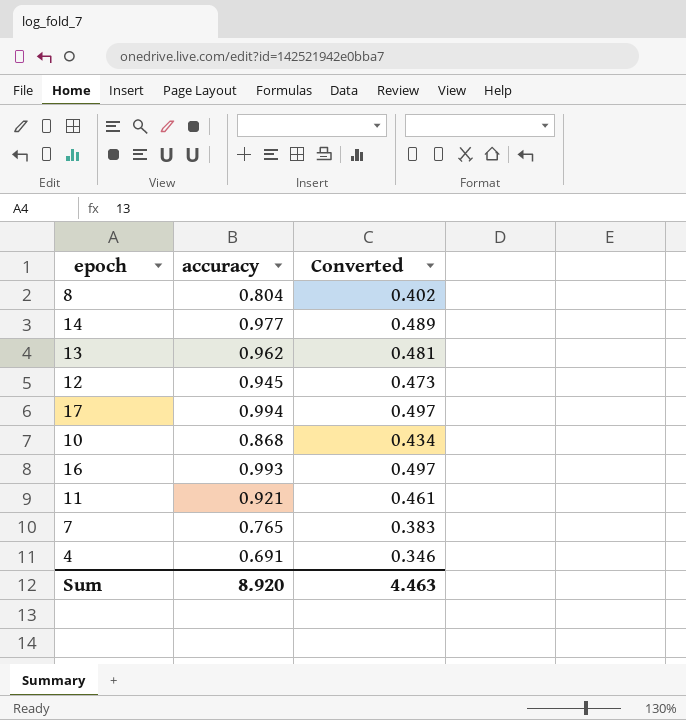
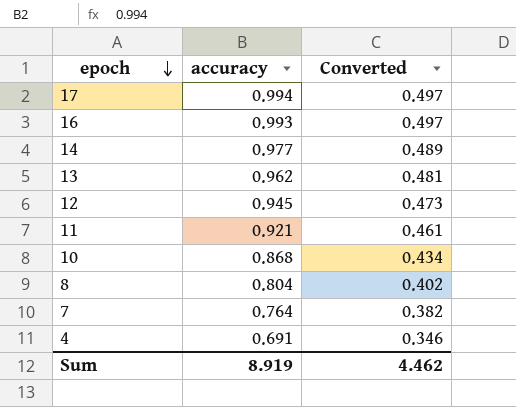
row order: none -> epoch descending
7 | accuracy: 0.765 -> 0.764
7 | Converted: 0.383 -> 0.382
Sum | accuracy: 8.920 -> 8.919
Sum | Converted: 4.463 -> 4.462

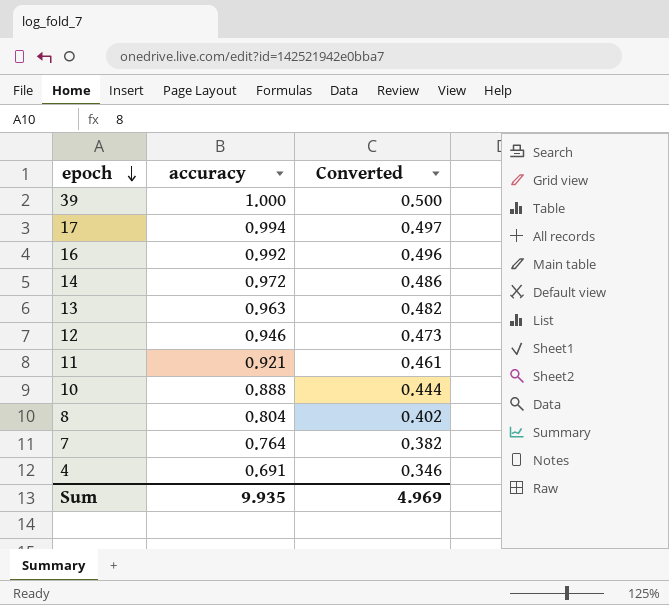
row 39: none -> 1.000 | 0.500
16 | accuracy: 0.993 -> 0.992
16 | Converted: 0.497 -> 0.496
14 | accuracy: 0.977 -> 0.972
14 | Converted: 0.489 -> 0.486
13 | accuracy: 0.962 -> 0.963
13 | Converted: 0.481 -> 0.482
12 | accuracy: 0.945 -> 0.946
10 | accuracy: 0.868 -> 0.888
10 | Converted: 0.434 -> 0.444
Sum | accuracy: 8.919 -> 9.935
Sum | Converted: 4.462 -> 4.969

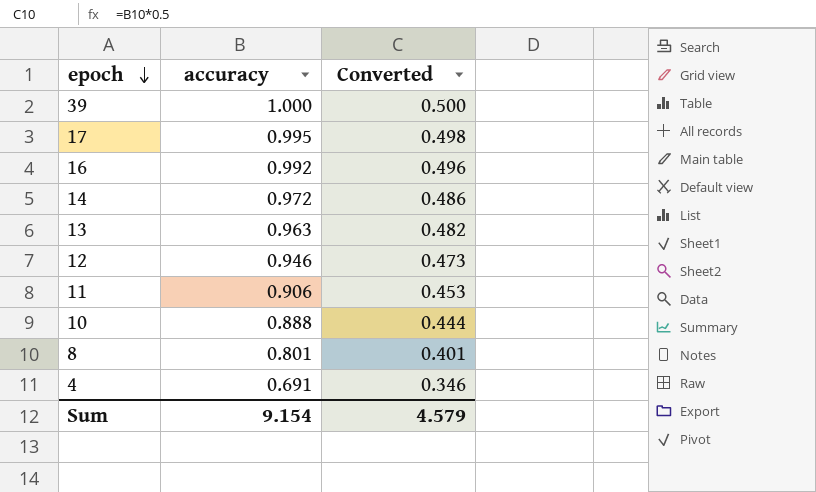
row 7: 0.764 | 0.382 -> none
17 | accuracy: 0.994 -> 0.995
17 | Converted: 0.497 -> 0.498
11 | accuracy: 0.921 -> 0.906
11 | Converted: 0.461 -> 0.453
8 | accuracy: 0.804 -> 0.801
8 | Converted: 0.402 -> 0.401
Sum | accuracy: 9.935 -> 9.154
Sum | Converted: 4.969 -> 4.579

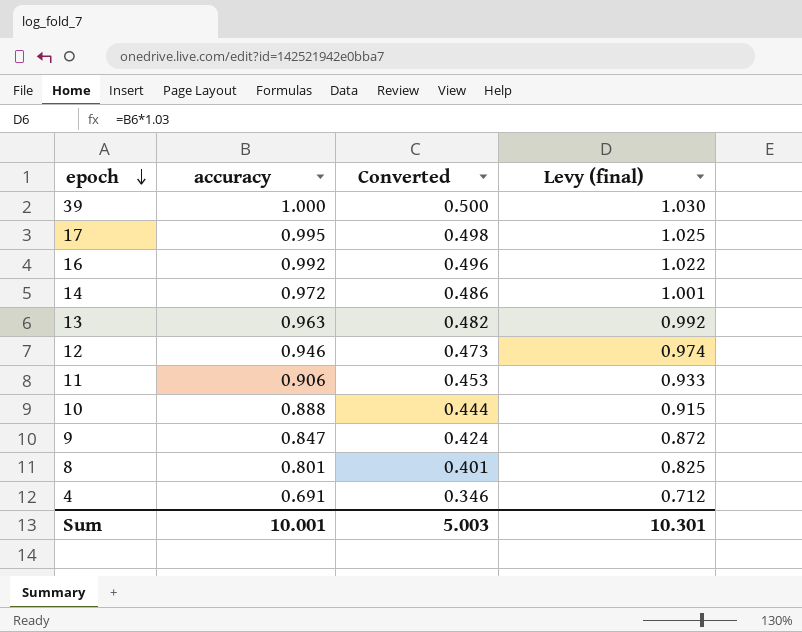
column Levy (final) | formula: none -> [accuracy] * 1.03
row 9: none -> 0.847 | 0.424 | 0.872
Sum | accuracy: 9.154 -> 10.001
Sum | Converted: 4.579 -> 5.003

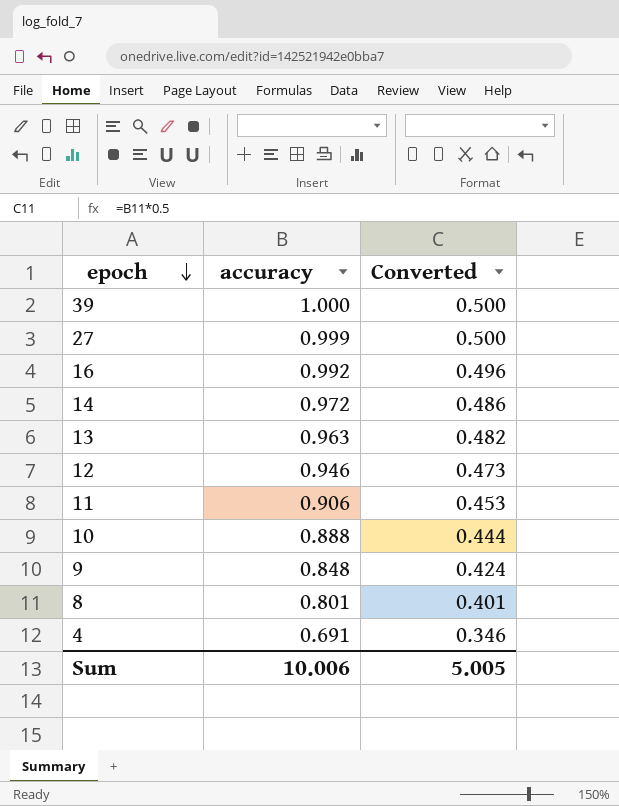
column Levy (final) | formula: [accuracy] * 1.03 -> none
row 17: 0.995 | 0.498 | 1.025 -> none
row 27: none -> 0.999 | 0.500
9 | accuracy: 0.847 -> 0.848
Sum | accuracy: 10.001 -> 10.006
Sum | Converted: 5.003 -> 5.005

